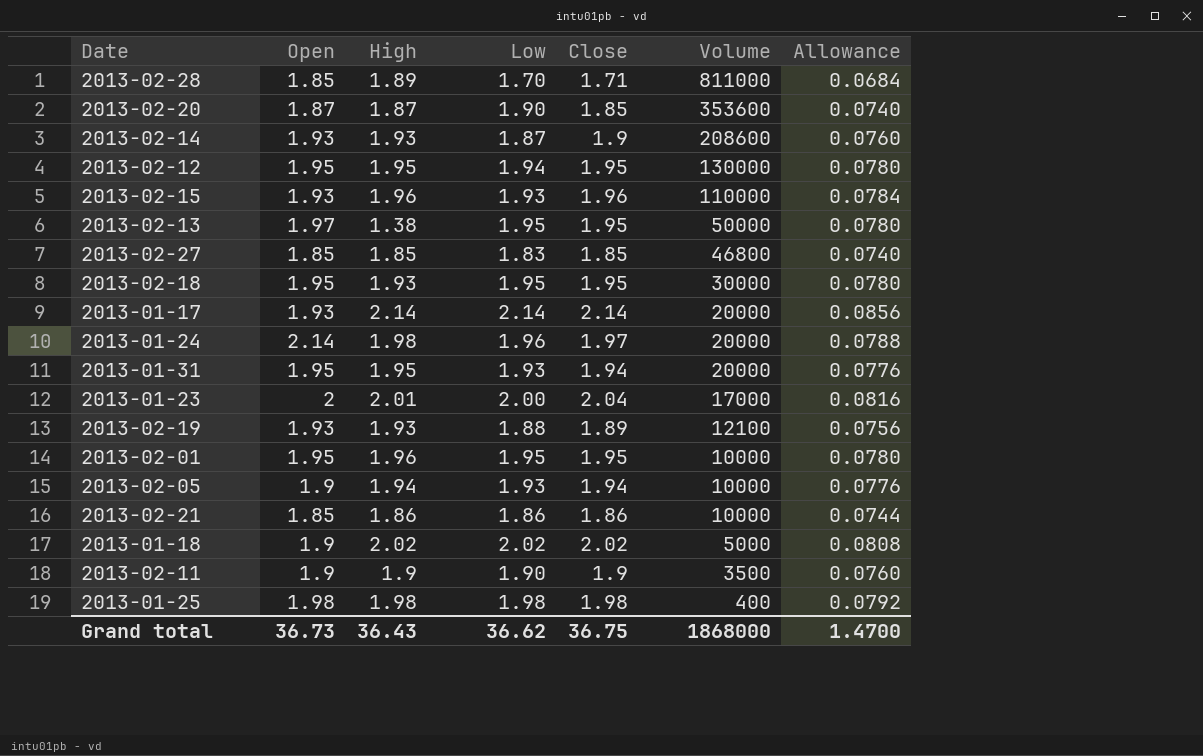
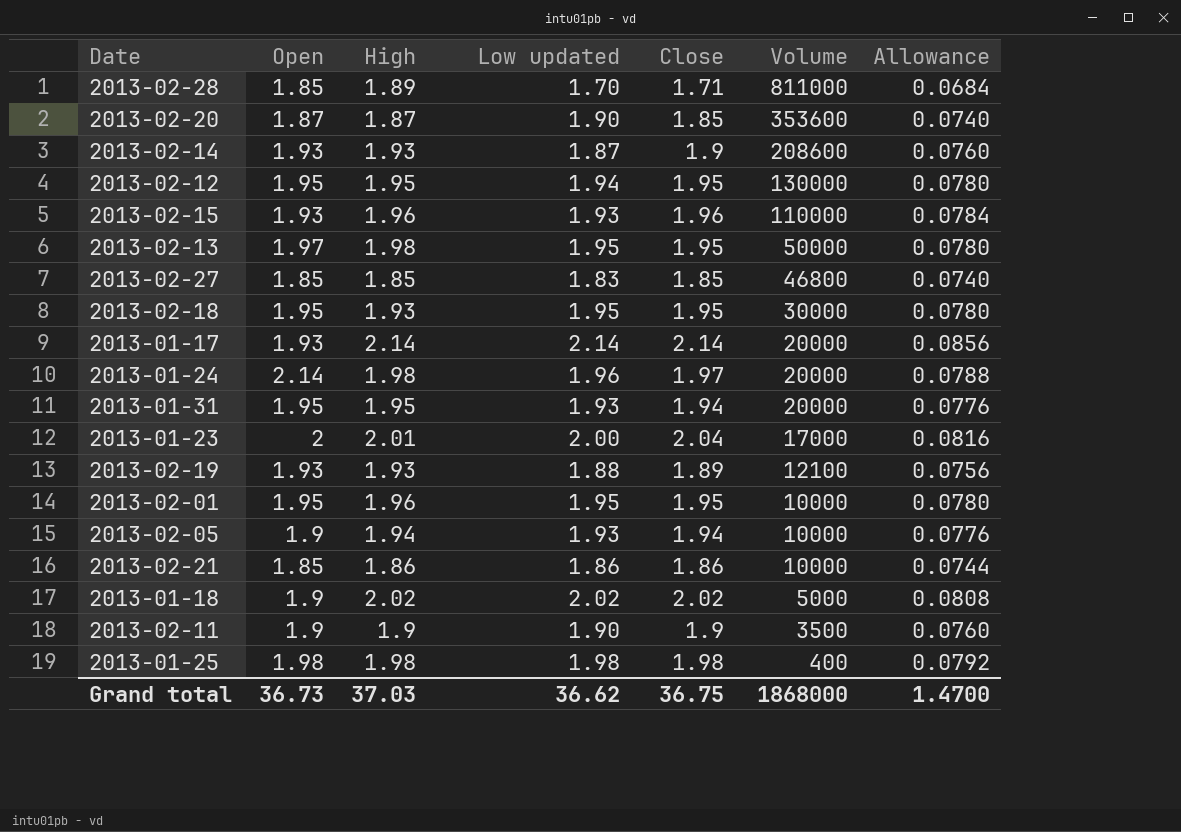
column name: Low -> Low updated
2013-02-13 | High: 1.38 -> 1.98
Grand total | High: 36.43 -> 37.03

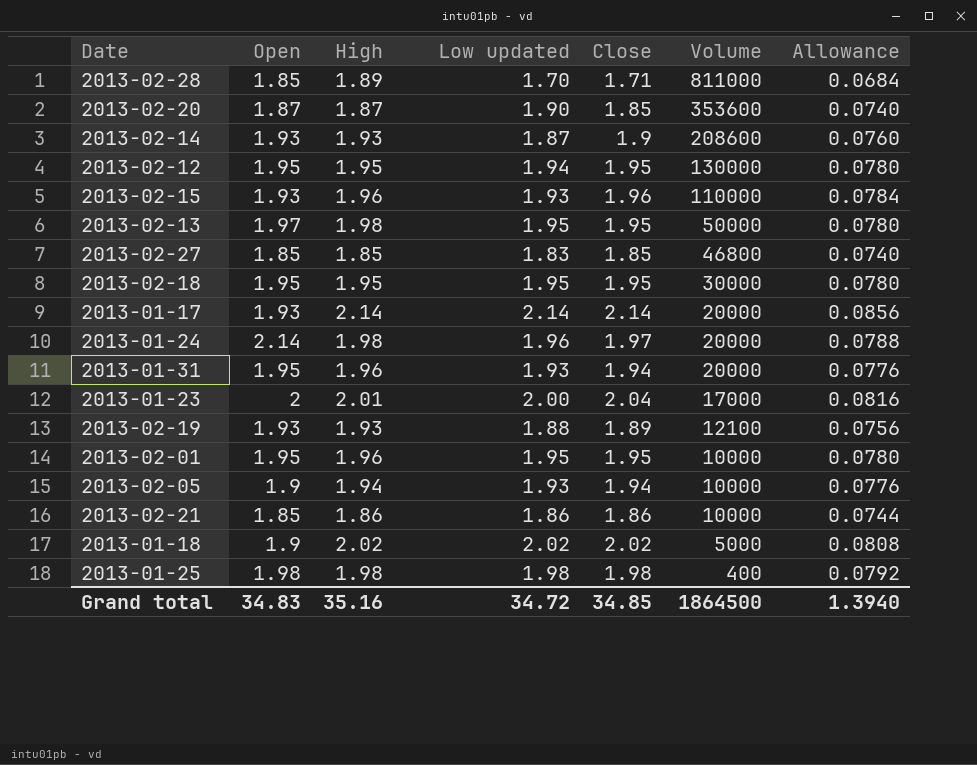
row 2013-02-11: 1.9 | 1.9 | 1.90 | 1.9 | 3500 | 0.0760 -> none
2013-02-18 | High: 1.93 -> 1.95
2013-01-31 | High: 1.95 -> 1.96
Grand total | Open: 36.73 -> 34.83
Grand total | High: 37.03 -> 35.16
Grand total | Low updated: 36.62 -> 34.72
Grand total | Close: 36.75 -> 34.85
Grand total | Volume: 1868000 -> 1864500
Grand total | Allowance: 1.4700 -> 1.3940

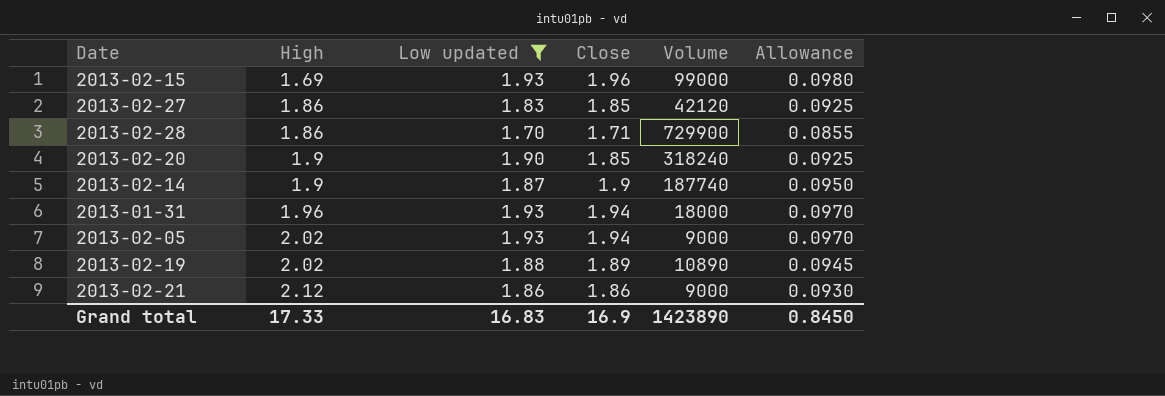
filter: none -> Low updated <= 1.93
row order: Volume descending -> High ascending
column Open | position: 2 -> none
column Allowance | formula: [Close] * 0.04 -> [Close] * 0.05
2013-02-15 | High: 1.96 -> 1.69
2013-02-15 | Volume: 110000 -> 99000
2013-02-27 | High: 1.85 -> 1.86
2013-02-27 | Volume: 46800 -> 42120
2013-02-28 | High: 1.89 -> 1.86
2013-02-28 | Volume: 811000 -> 729900
2013-02-20 | High: 1.87 -> 1.9
2013-02-20 | Volume: 353600 -> 318240
2013-02-14 | High: 1.93 -> 1.9
2013-02-14 | Volume: 208600 -> 187740
2013-01-31 | Volume: 20000 -> 18000
2013-02-05 | High: 1.94 -> 2.02
2013-02-05 | Volume: 10000 -> 9000
2013-02-19 | High: 1.93 -> 2.02
2013-02-19 | Volume: 12100 -> 10890
2013-02-21 | High: 1.86 -> 2.12
2013-02-21 | Volume: 10000 -> 9000
Grand total | High: 35.16 -> 17.33
Grand total | Low updated: 34.72 -> 16.83
Grand total | Close: 34.85 -> 16.9
Grand total | Volume: 1864500 -> 1423890
Grand total | Allowance: 1.3940 -> 0.8450

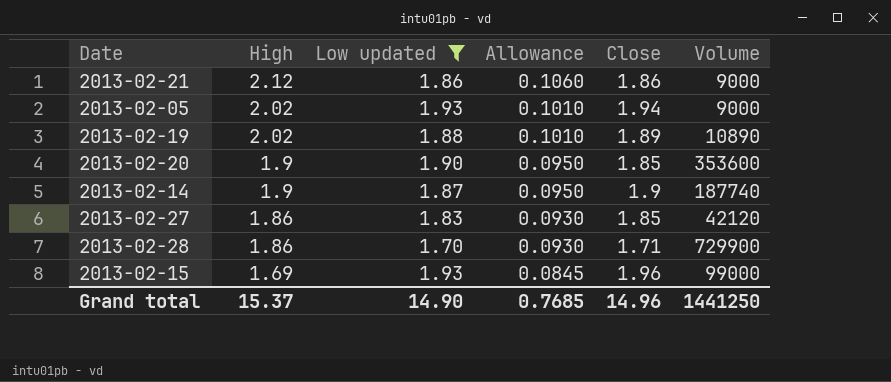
row order: High ascending -> High descending
column Allowance | formula: [Close] * 0.05 -> [High] * 0.05
column Allowance | position: 6 -> 4
row 2013-01-31: 1.96 | 1.93 | 1.94 | 18000 | 0.0970 -> none
2013-02-20 | Volume: 318240 -> 353600
Grand total | High: 17.33 -> 15.37
Grand total | Low updated: 16.83 -> 14.90
Grand total | Allowance: 0.8450 -> 0.7685
Grand total | Close: 16.9 -> 14.96
Grand total | Volume: 1423890 -> 1441250

